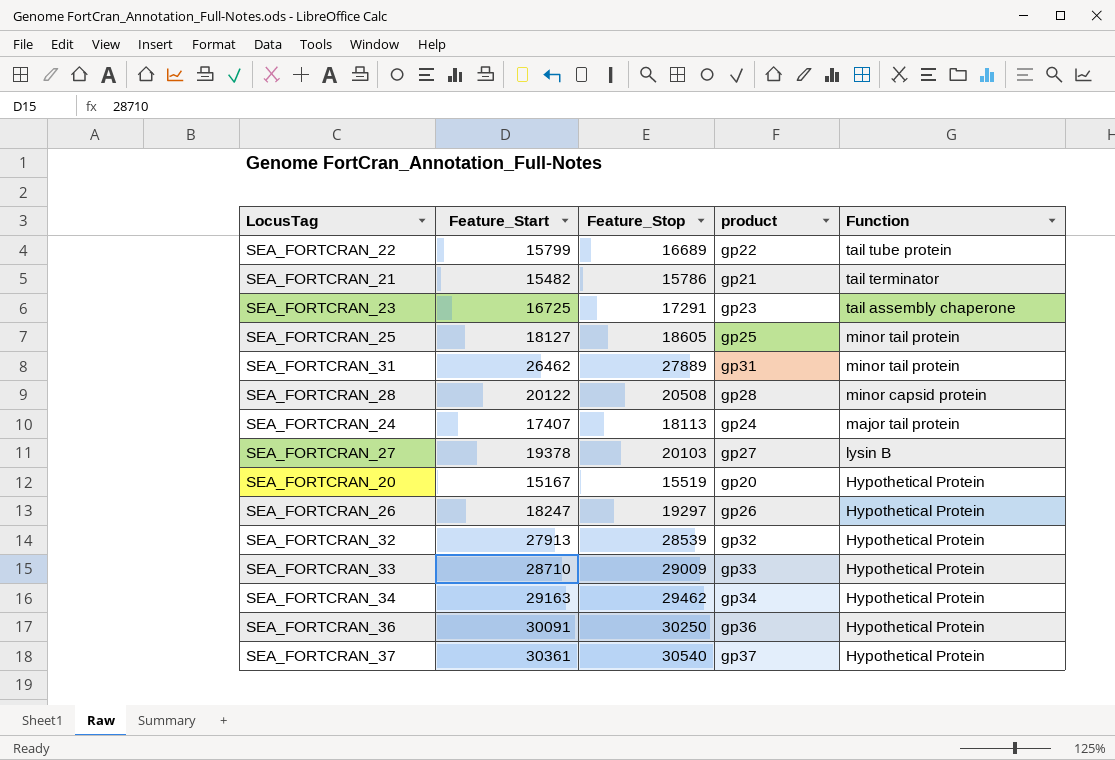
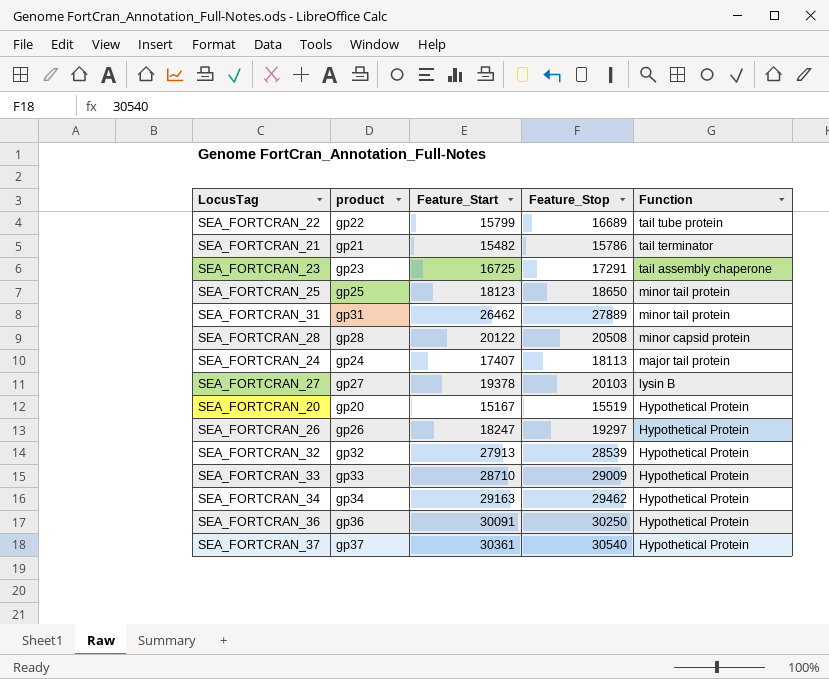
column product | position: 4 -> 2
SEA_FORTCRAN_25 | Feature_Start: 18127 -> 18123
SEA_FORTCRAN_25 | Feature_Stop: 18605 -> 18650

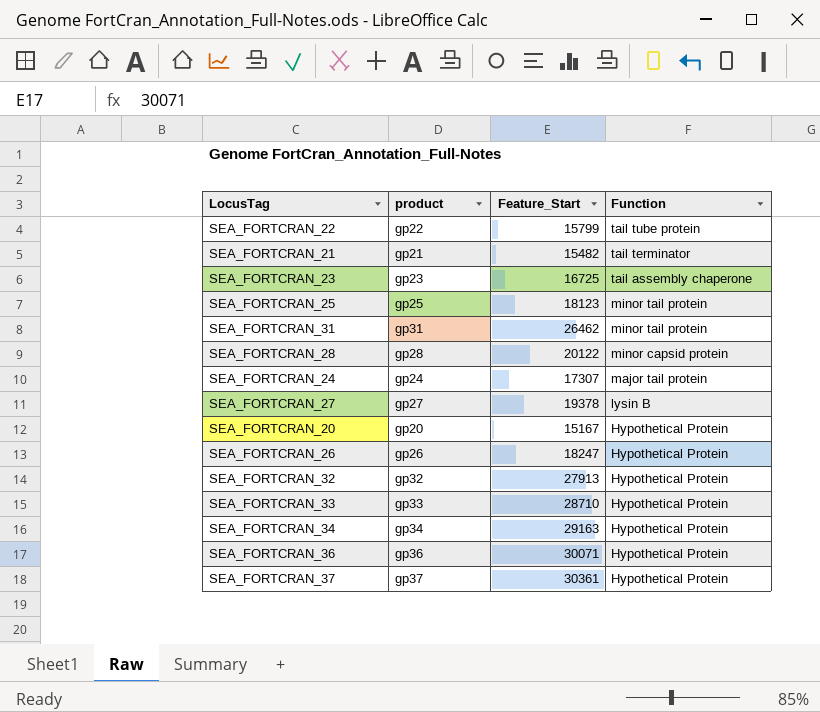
column Feature_Stop | position: 4 -> none
SEA_FORTCRAN_24 | Feature_Start: 17407 -> 17307
SEA_FORTCRAN_36 | Feature_Start: 30091 -> 30071

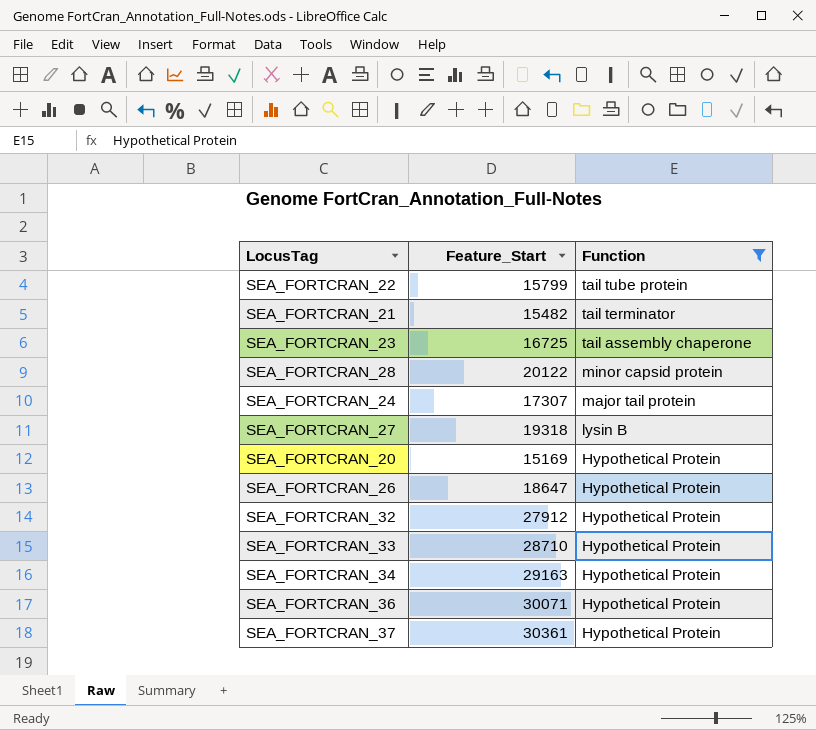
filter: none -> Function != minor tail protein
column product | position: 2 -> none
SEA_FORTCRAN_27 | Feature_Start: 19378 -> 19318
SEA_FORTCRAN_20 | Feature_Start: 15167 -> 15169
SEA_FORTCRAN_26 | Feature_Start: 18247 -> 18647
SEA_FORTCRAN_32 | Feature_Start: 27913 -> 27912

